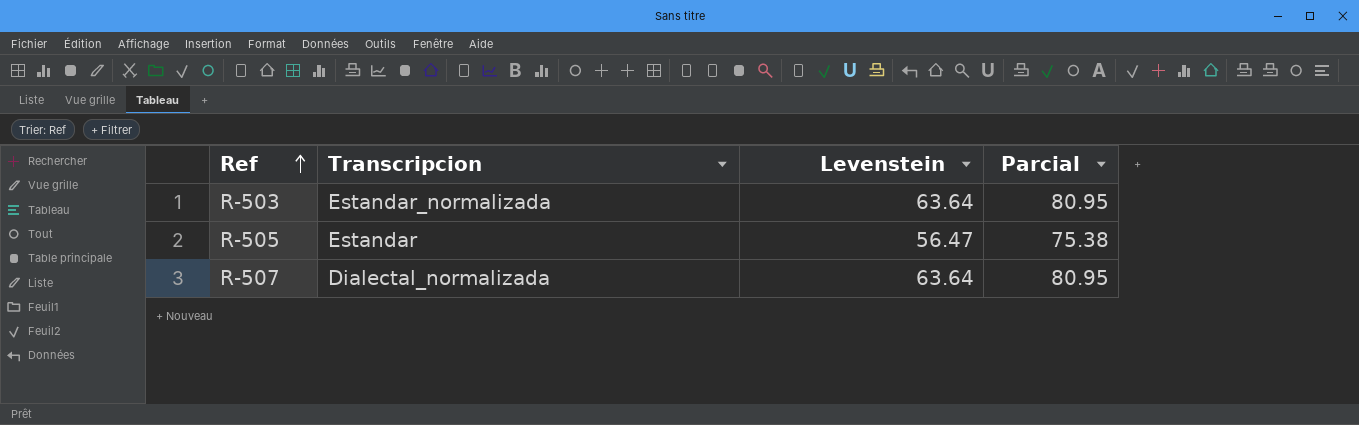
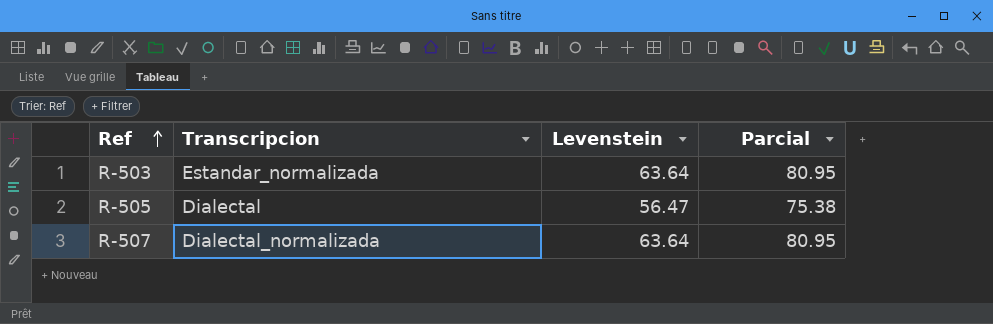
R-505 | Transcripcion: Estandar -> Dialectal

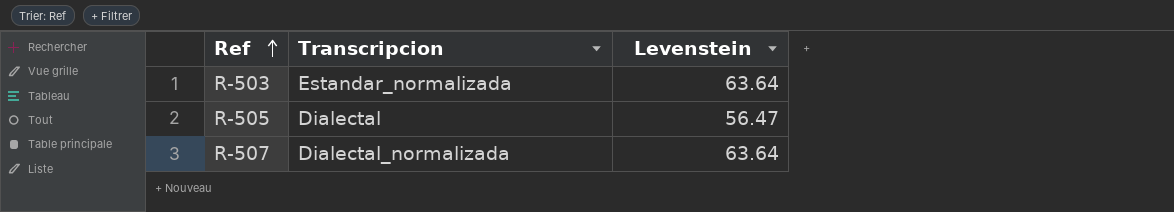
column Parcial | position: 4 -> none

